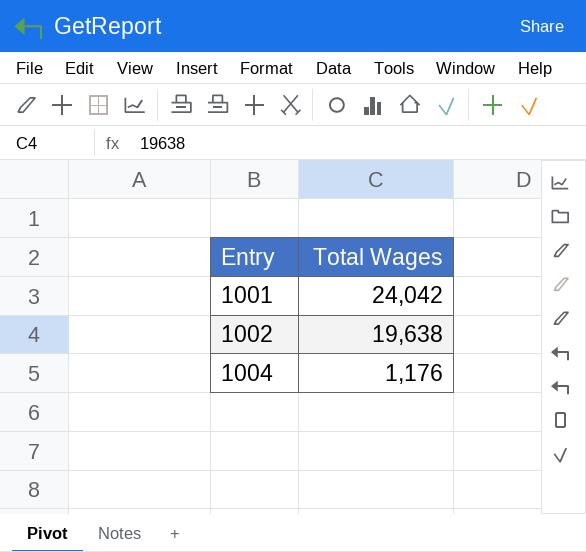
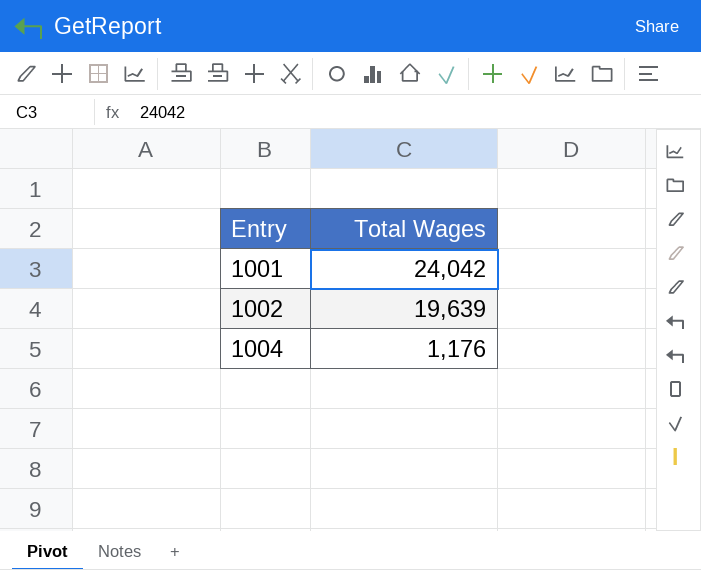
1002 | Total Wages: 19,638 -> 19,639

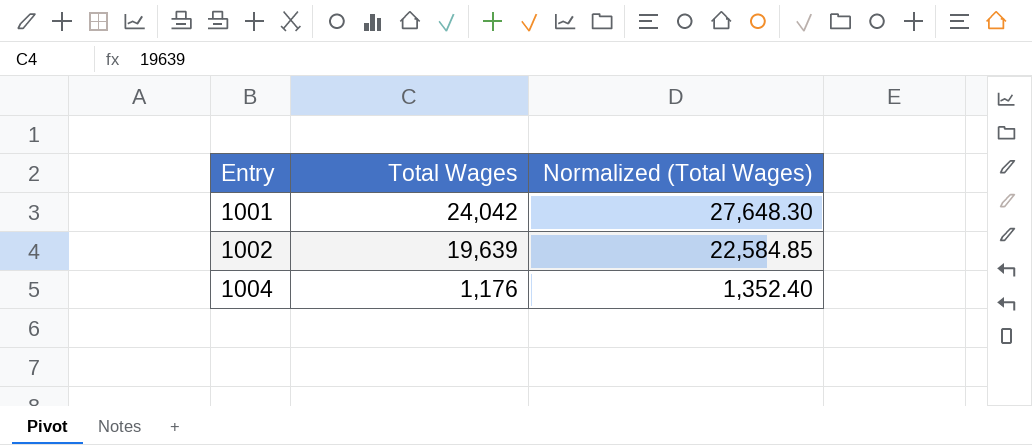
column Normalized (Total Wages) | formula: none -> [Total Wages] * 1.15

